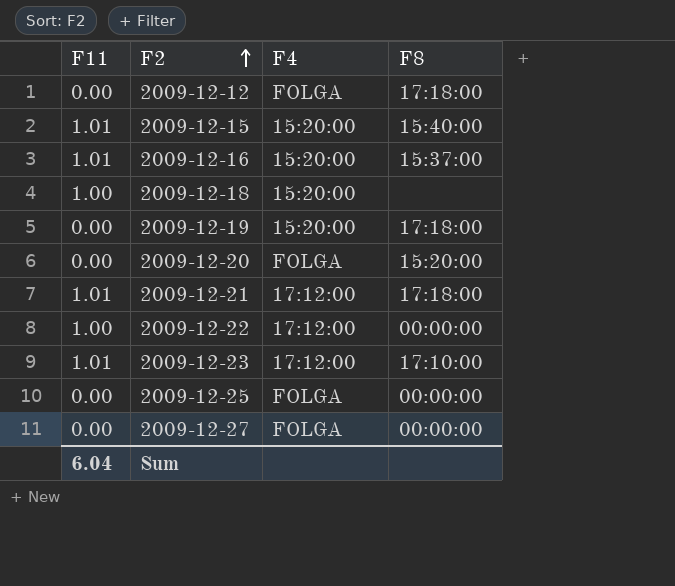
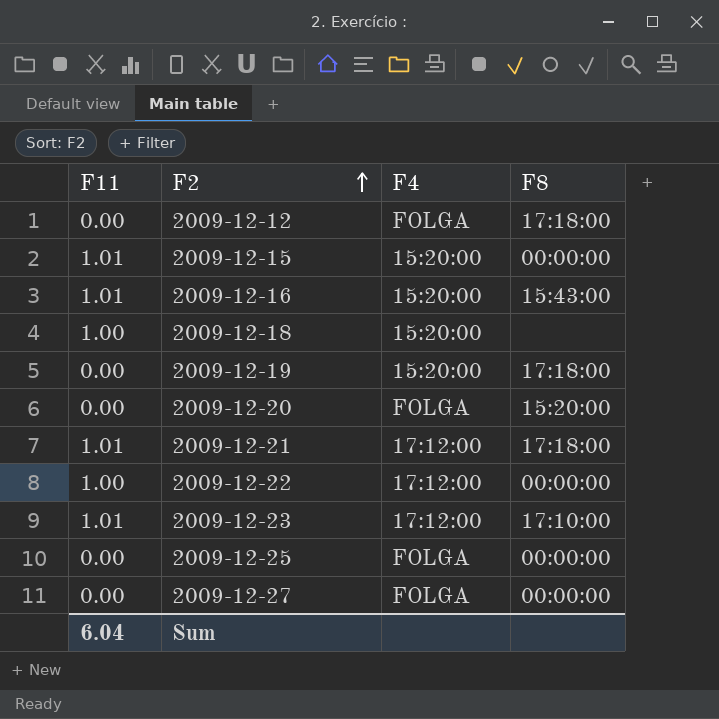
2009-12-15 | F8: 15:40:00 -> 00:00:00
2009-12-16 | F8: 15:37:00 -> 15:43:00

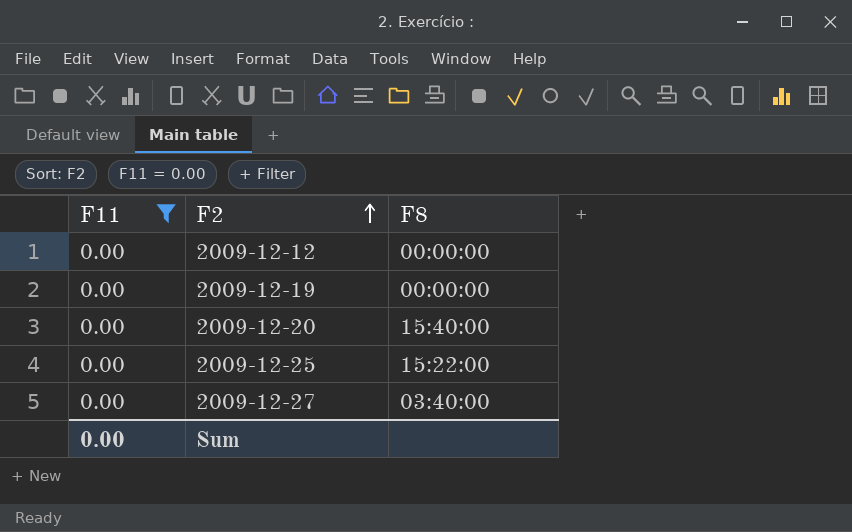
filter: none -> F11 = 0.00
column F4 | position: 3 -> none
2009-12-12 | F8: 17:18:00 -> 00:00:00
2009-12-19 | F8: 17:18:00 -> 00:00:00
2009-12-20 | F8: 15:20:00 -> 15:40:00
2009-12-25 | F8: 00:00:00 -> 15:22:00
2009-12-27 | F8: 00:00:00 -> 03:40:00
Sum | F11: 6.04 -> 0.00

